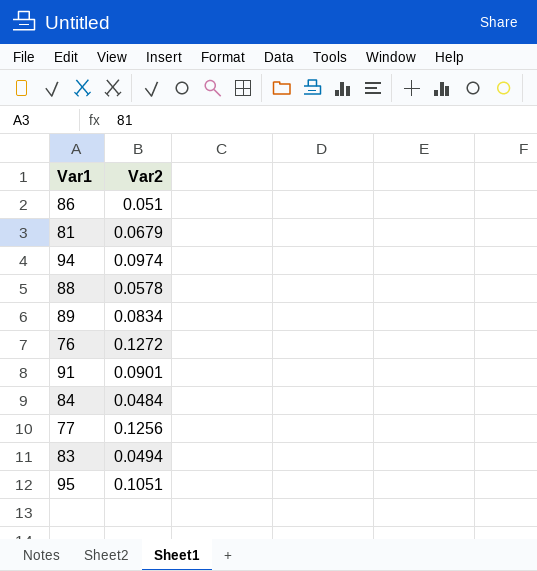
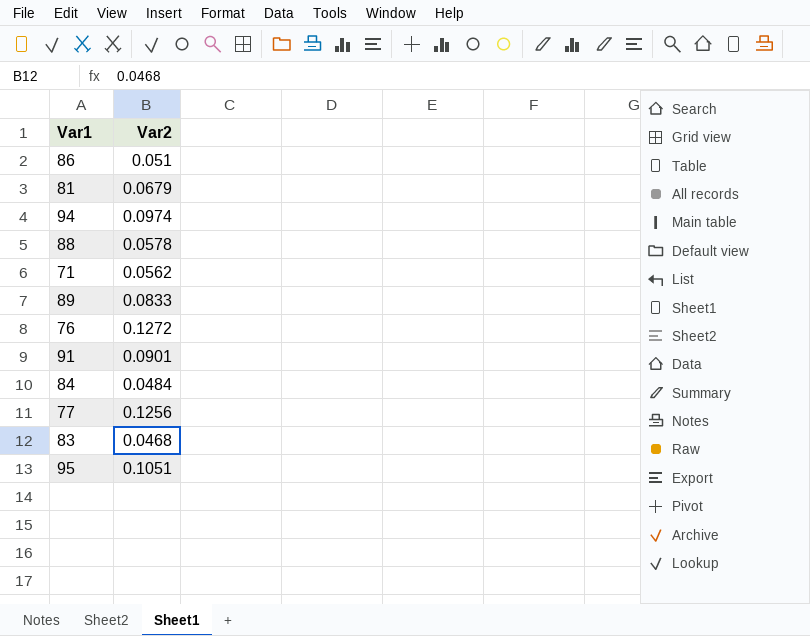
row 71: none -> 0.0562
89 | Var2: 0.0834 -> 0.0833
83 | Var2: 0.0494 -> 0.0468

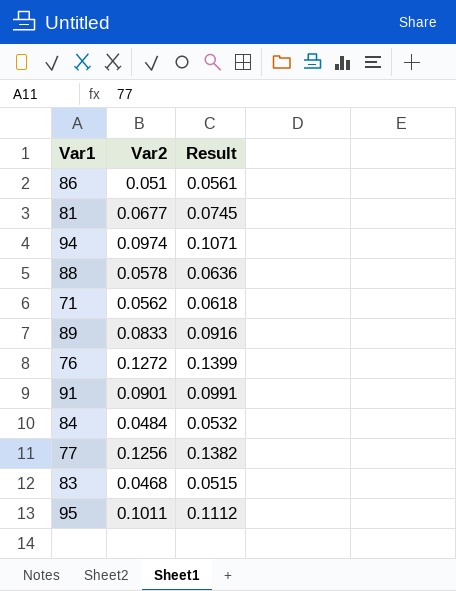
column Result | formula: none -> [Var2] * 1.1
81 | Var2: 0.0679 -> 0.0677
95 | Var2: 0.1051 -> 0.1011

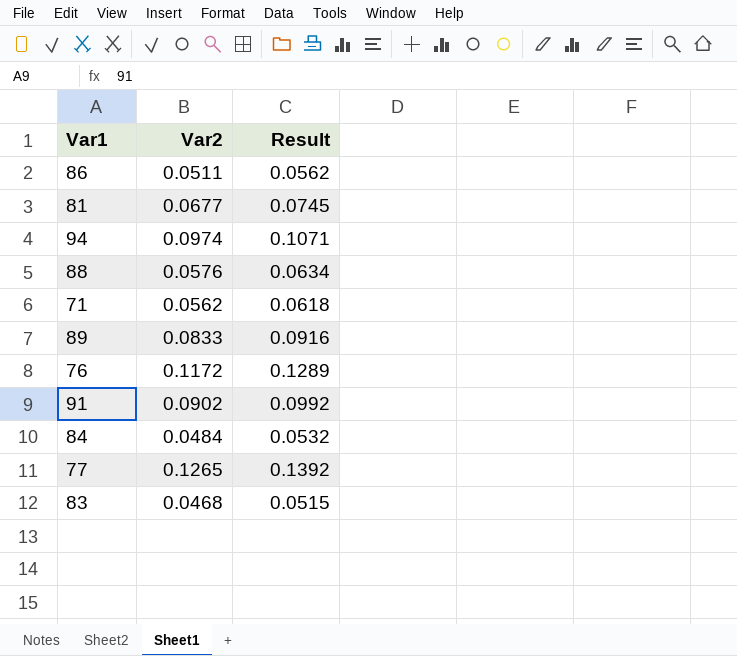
row 95: 0.1011 | 0.1112 -> none
86 | Var2: 0.051 -> 0.0511
86 | Result: 0.0561 -> 0.0562
88 | Var2: 0.0578 -> 0.0576
88 | Result: 0.0636 -> 0.0634
76 | Var2: 0.1272 -> 0.1172
76 | Result: 0.1399 -> 0.1289
91 | Var2: 0.0901 -> 0.0902
91 | Result: 0.0991 -> 0.0992
77 | Var2: 0.1256 -> 0.1265
77 | Result: 0.1382 -> 0.1392

